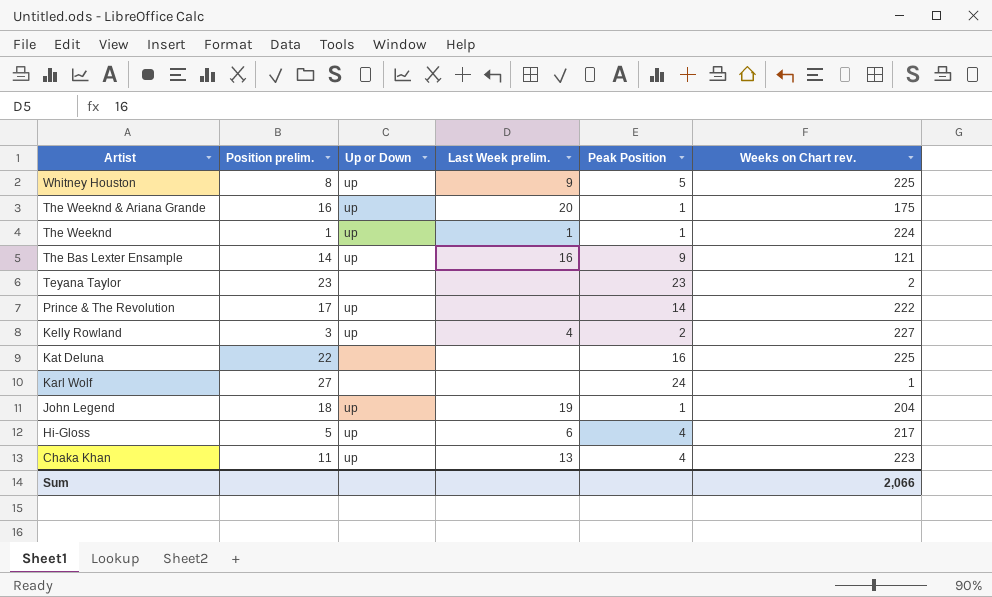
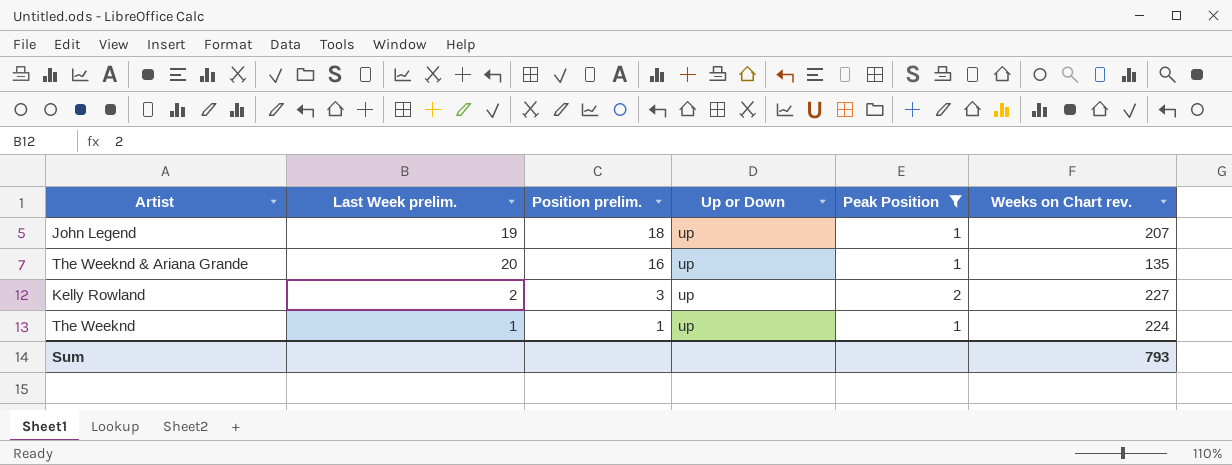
filter: none -> Peak Position <= 2
row order: Artist descending -> Position prelim. descending
column Last Week prelim. | position: 4 -> 2
John Legend | Weeks on Chart rev.: 204 -> 207
The Weeknd & Ariana Grande | Weeks on Chart rev.: 175 -> 135
Kelly Rowland | Last Week prelim.: 4 -> 2
Sum | Weeks on Chart rev.: 2,066 -> 793

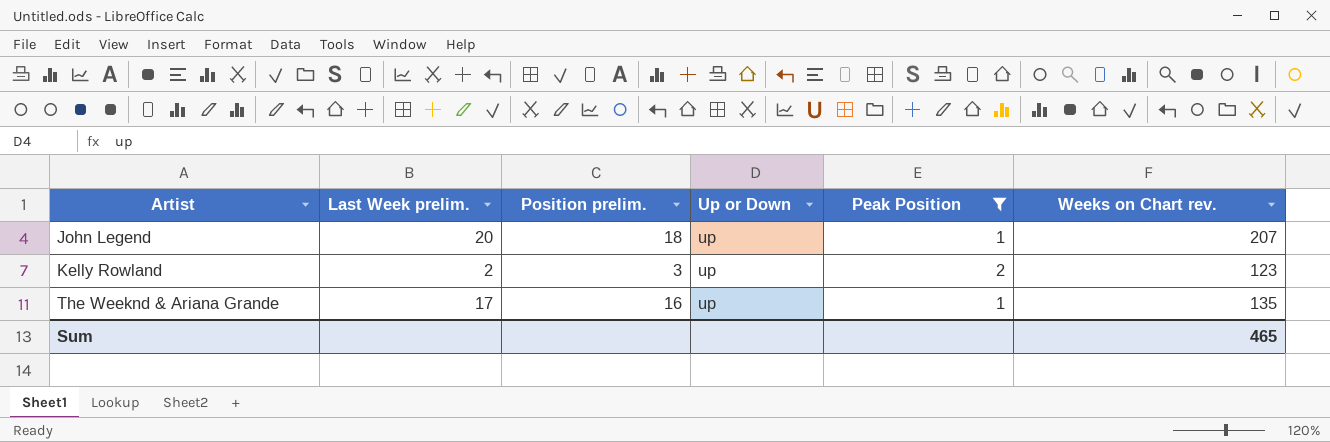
row order: Position prelim. descending -> Artist ascending
row The Weeknd: 1 | 1 | up | 1 | 224 -> none
John Legend | Last Week prelim.: 19 -> 20
Kelly Rowland | Weeks on Chart rev.: 227 -> 123
The Weeknd & Ariana Grande | Last Week prelim.: 20 -> 17
Sum | Weeks on Chart rev.: 793 -> 465

